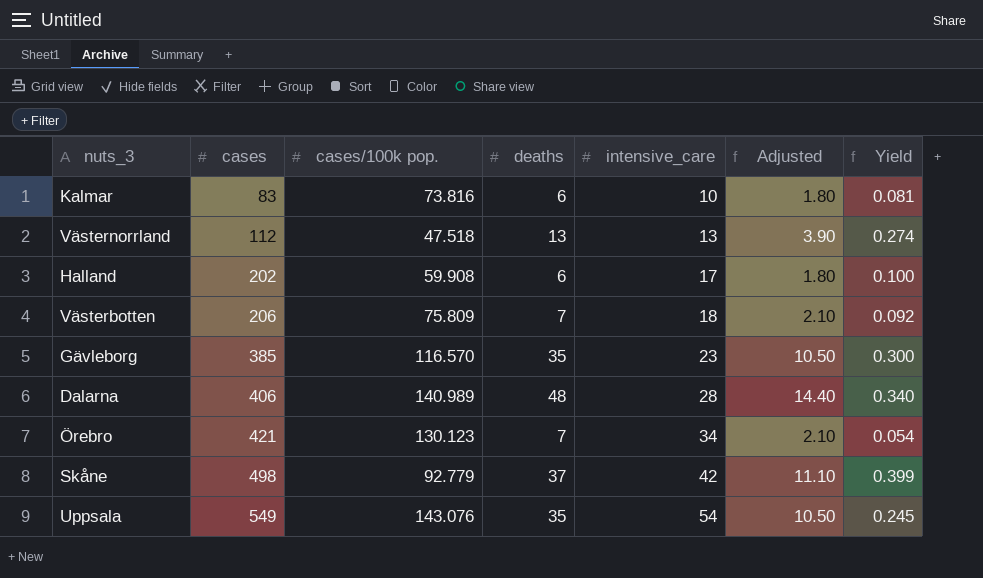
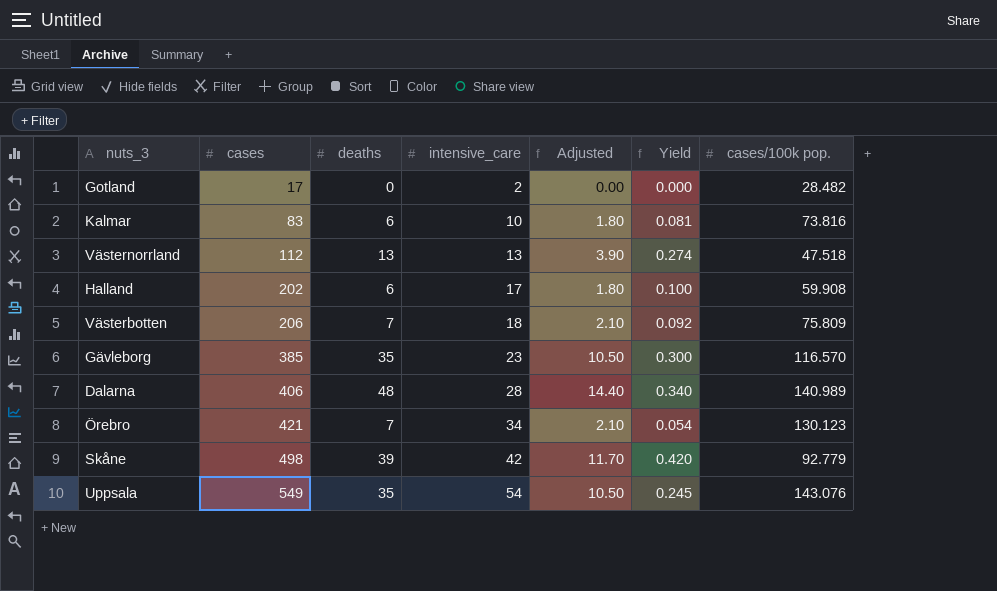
column cases/100k pop. | position: 3 -> 7
row Gotland: none -> 17 | 0 | 2 | 0.00 | 0.000 | 28.482
Skåne | deaths: 37 -> 39
Skåne | Adjusted: 11.10 -> 11.70
Skåne | Yield: 0.399 -> 0.420

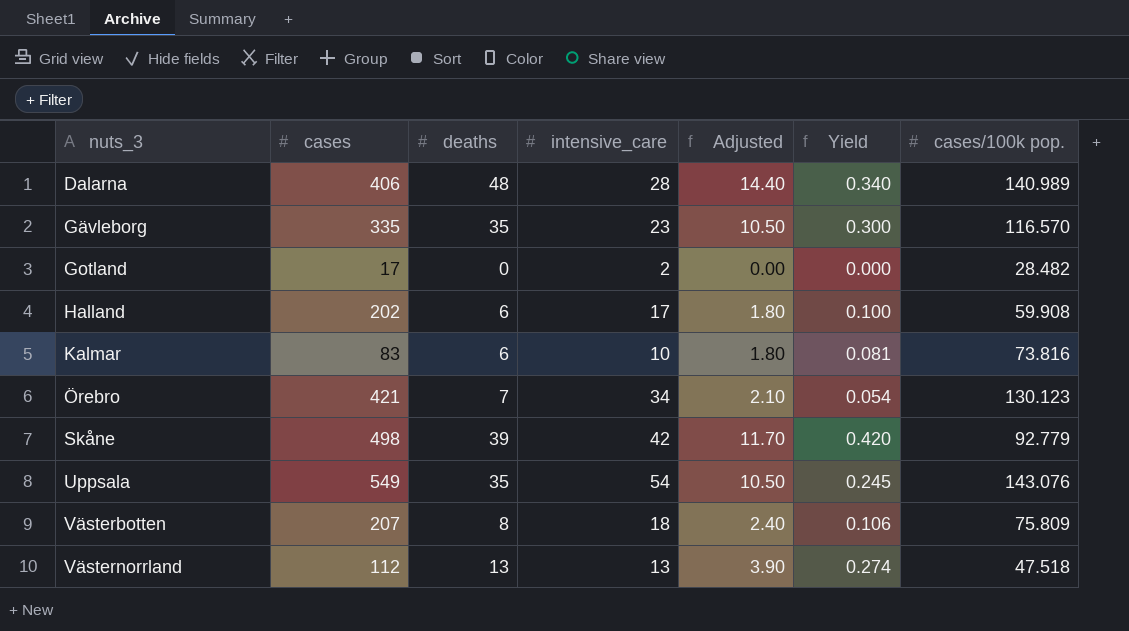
row order: cases ascending -> nuts_3 ascending
Gävleborg | cases: 385 -> 335
Västerbotten | cases: 206 -> 207
Västerbotten | deaths: 7 -> 8
Västerbotten | Adjusted: 2.10 -> 2.40
Västerbotten | Yield: 0.092 -> 0.106

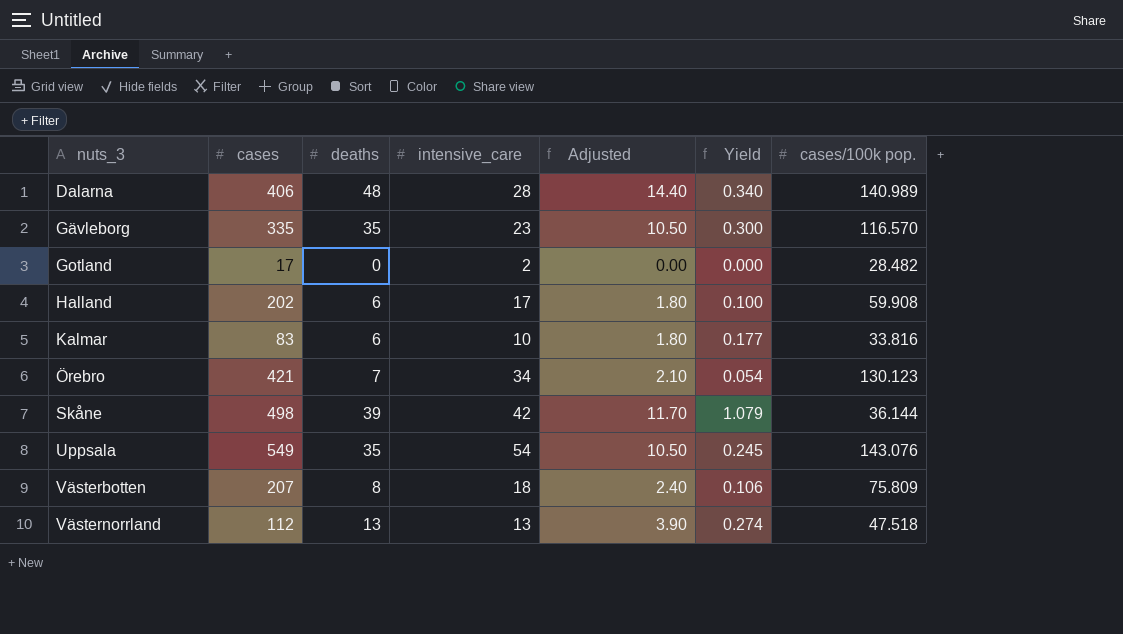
Kalmar | Yield: 0.081 -> 0.177
Kalmar | cases/100k pop.: 73.816 -> 33.816
Skåne | Yield: 0.420 -> 1.079
Skåne | cases/100k pop.: 92.779 -> 36.144

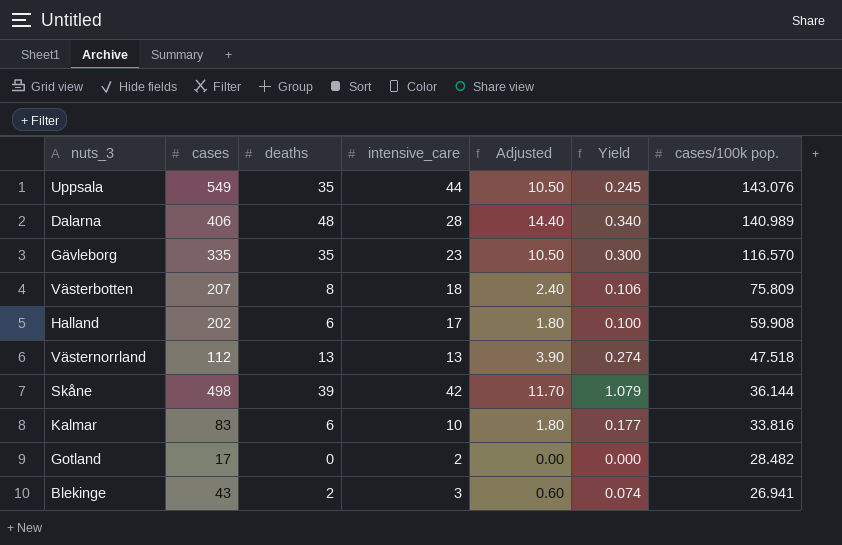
row order: nuts_3 ascending -> cases/100k pop. descending
row Örebro: 421 | 7 | 34 | 2.10 | 0.054 | 130.123 -> none
Uppsala | intensive_care: 54 -> 44
row Blekinge: none -> 43 | 2 | 3 | 0.60 | 0.074 | 26.941

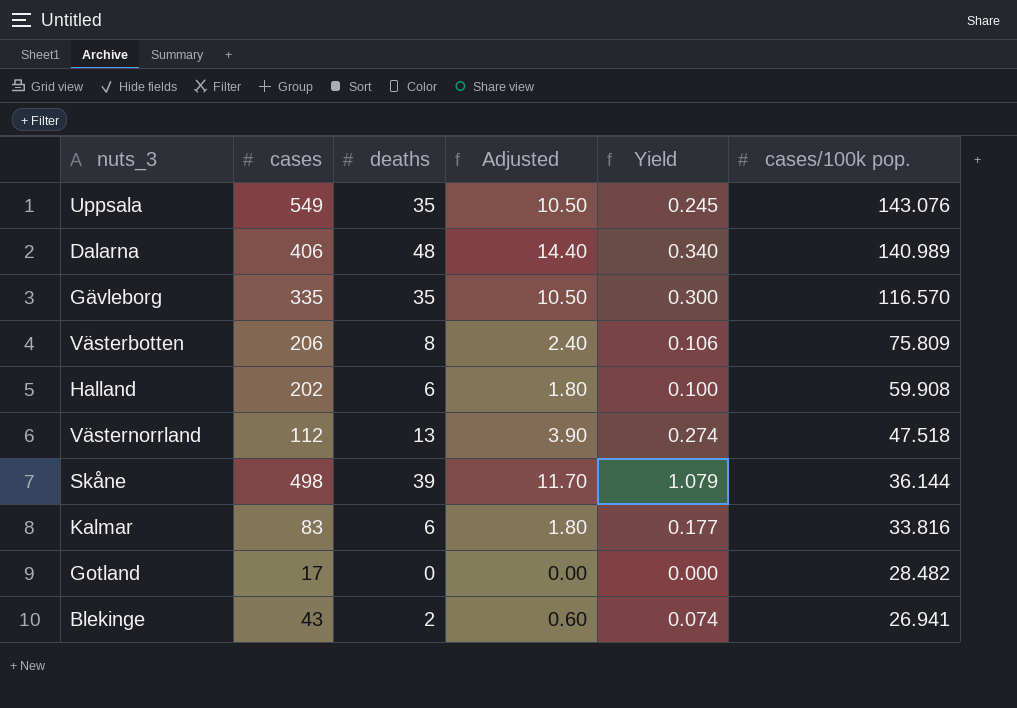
column intensive_care | position: 4 -> none
Västerbotten | cases: 207 -> 206

